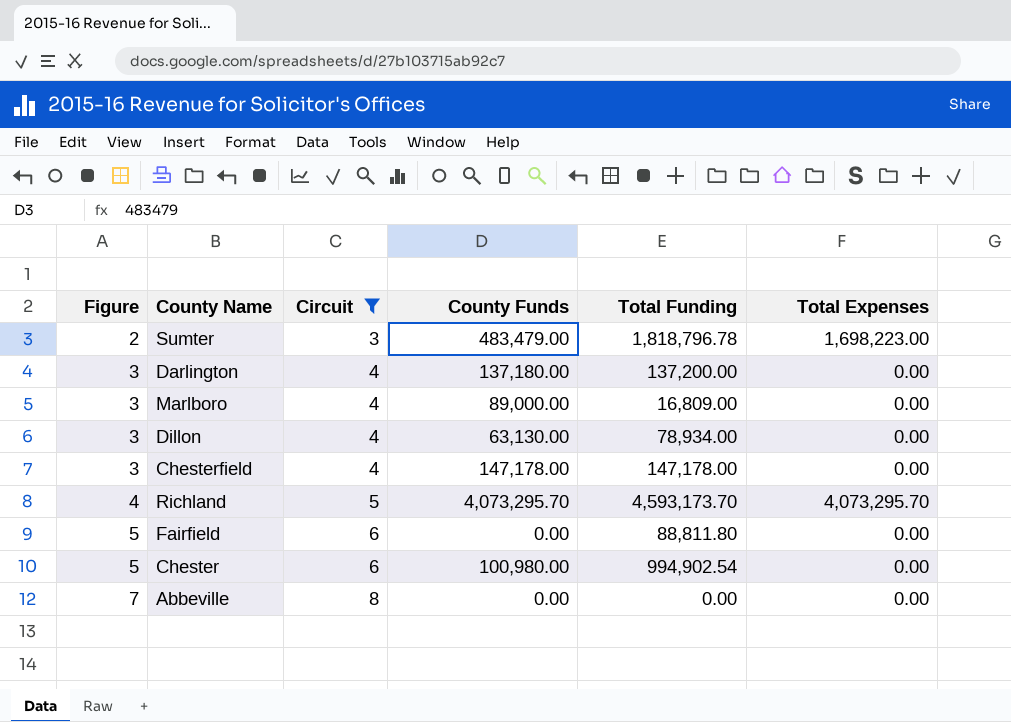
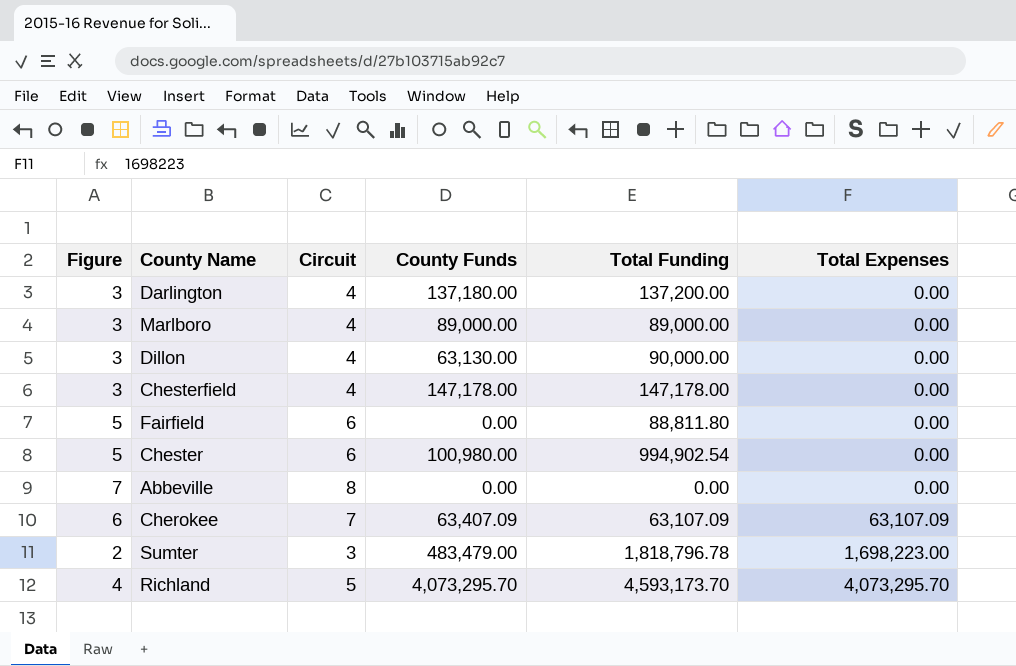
filter: Circuit != 7 -> none
row order: Figure ascending -> Total Expenses ascending
Marlboro | Total Funding: 16,809.00 -> 89,000.00
Dillon | Total Funding: 78,934.00 -> 90,000.00

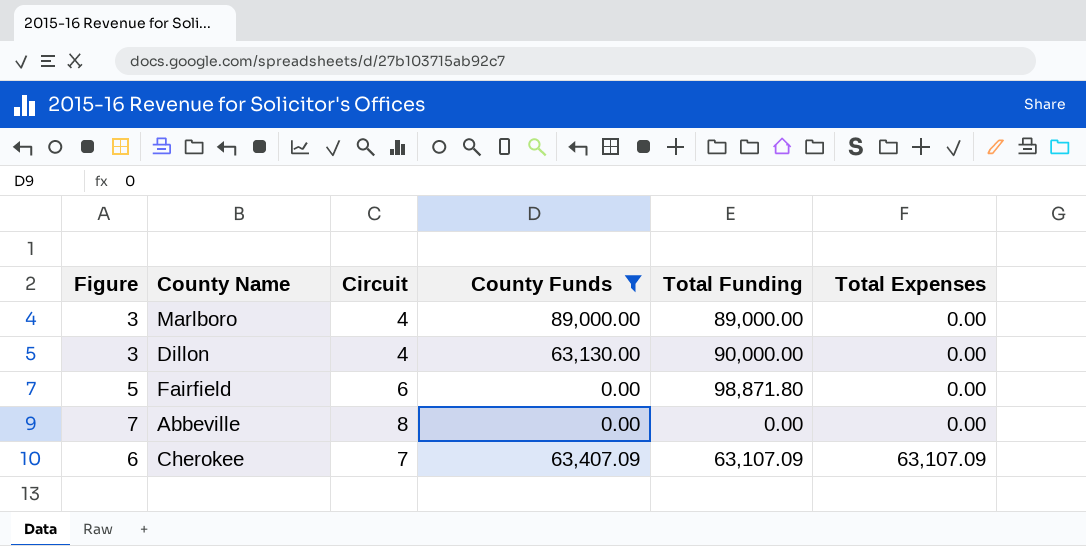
filter: none -> County Funds <= 89,000.00
Fairfield | Total Funding: 88,811.80 -> 98,871.80

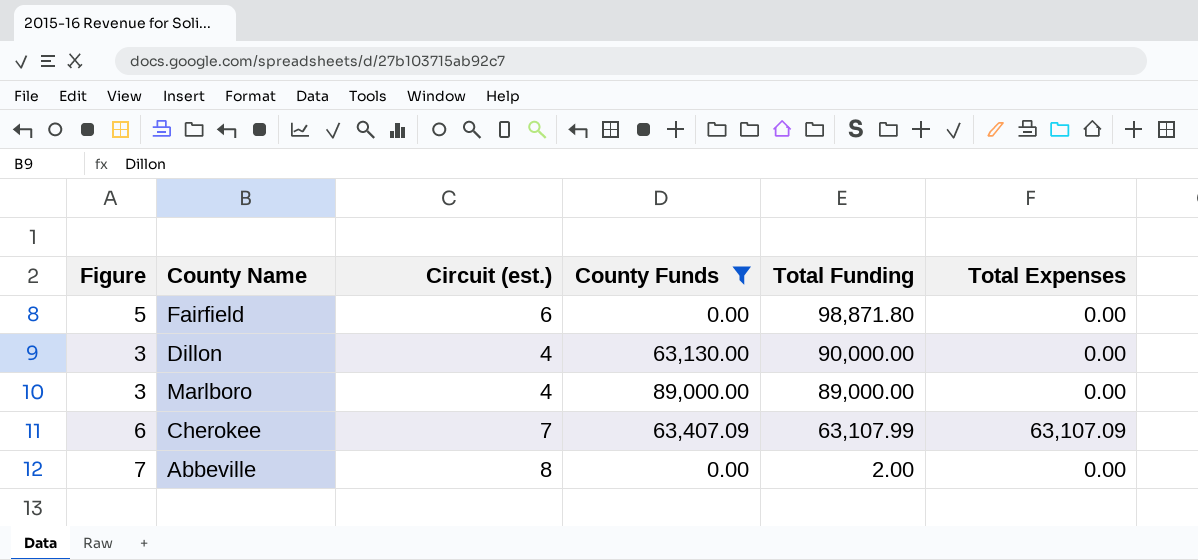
row order: Total Expenses ascending -> Total Funding descending
column name: Circuit -> Circuit (est.)
Cherokee | Total Funding: 63,107.09 -> 63,107.99
Abbeville | Total Funding: 0.00 -> 2.00

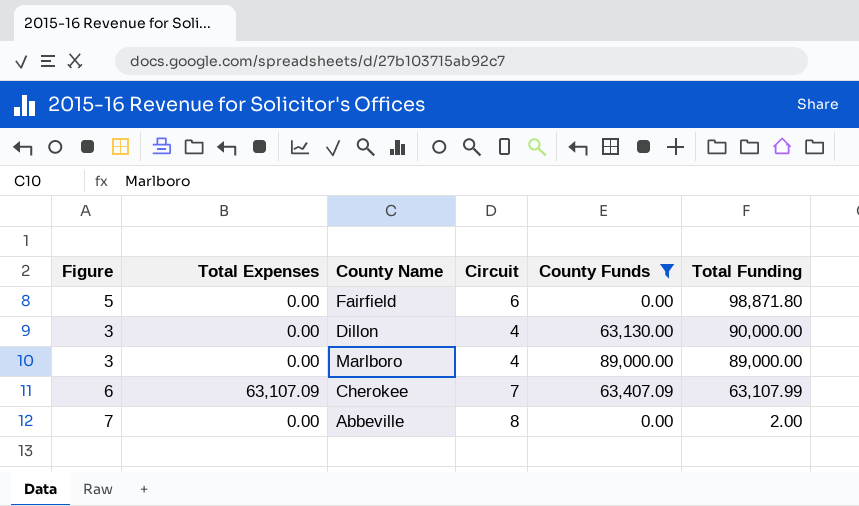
column Total Expenses | position: 6 -> 2
column name: Circuit (est.) -> Circuit

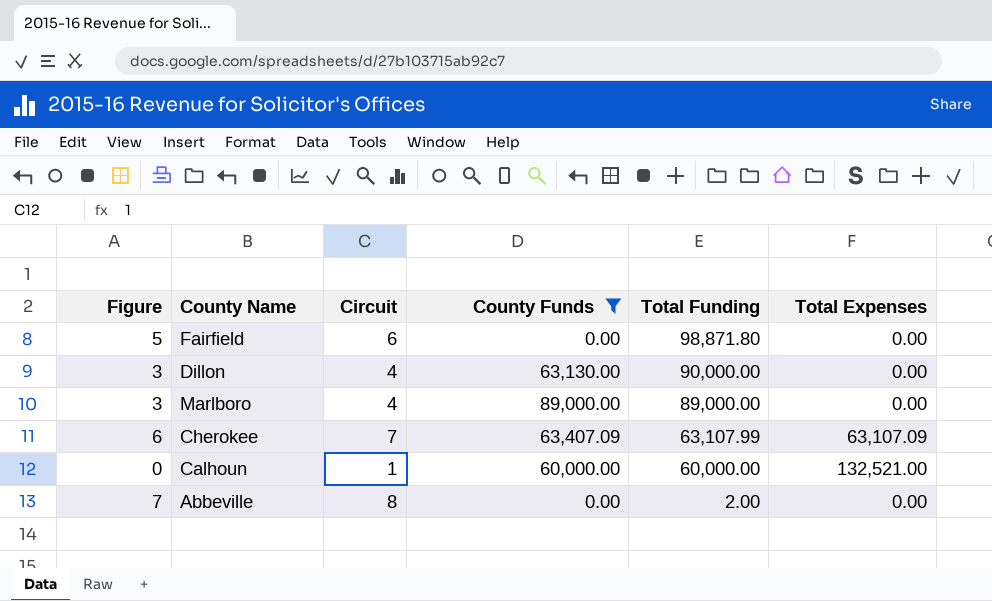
column Total Expenses | position: 2 -> 6
row Calhoun: none -> 0 | 1 | 60,000.00 | 60,000.00 | 132,521.00

